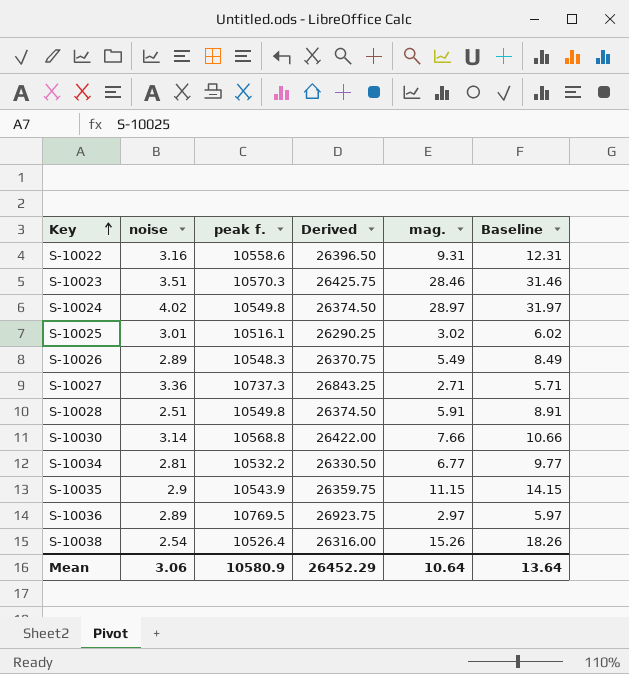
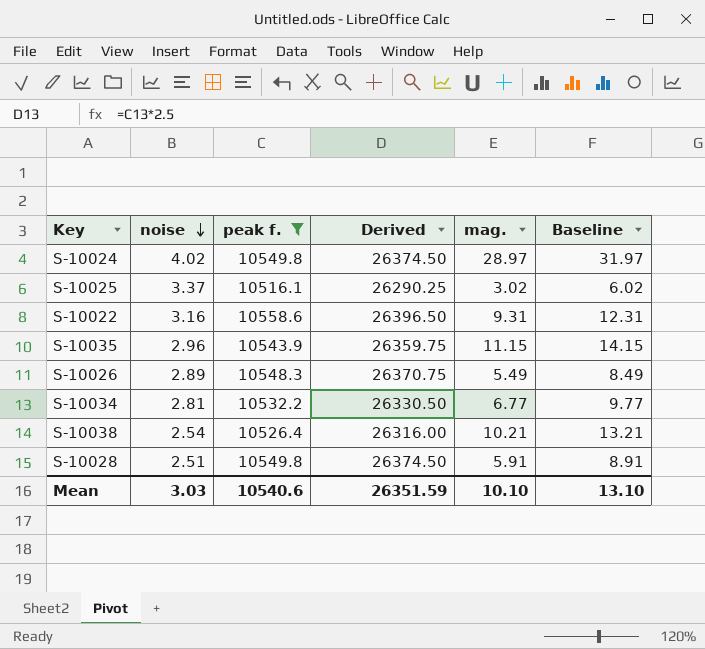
filter: none -> peak f. <= 10558.6
row order: Key ascending -> noise descending
S-10025 | noise: 3.01 -> 3.37
S-10035 | noise: 2.9 -> 2.96
S-10038 | mag.: 15.26 -> 10.21
S-10038 | Baseline: 18.26 -> 13.21
Mean | noise: 3.06 -> 3.03
Mean | peak f.: 10580.9 -> 10540.6
Mean | Derived: 26452.29 -> 26351.59
Mean | mag.: 10.64 -> 10.10
Mean | Baseline: 13.64 -> 13.10

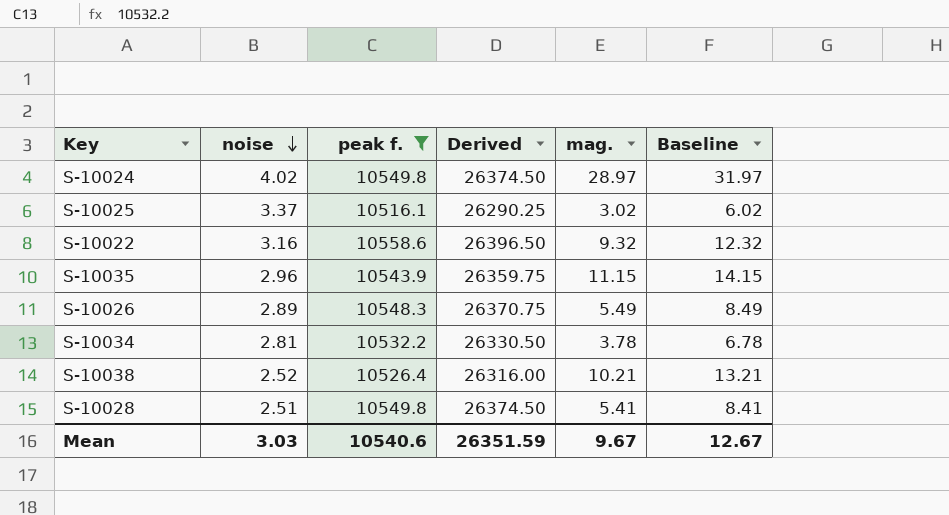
S-10022 | mag.: 9.31 -> 9.32
S-10022 | Baseline: 12.31 -> 12.32
S-10034 | mag.: 6.77 -> 3.78
S-10034 | Baseline: 9.77 -> 6.78
S-10038 | noise: 2.54 -> 2.52
S-10028 | mag.: 5.91 -> 5.41
S-10028 | Baseline: 8.91 -> 8.41
Mean | mag.: 10.10 -> 9.67
Mean | Baseline: 13.10 -> 12.67

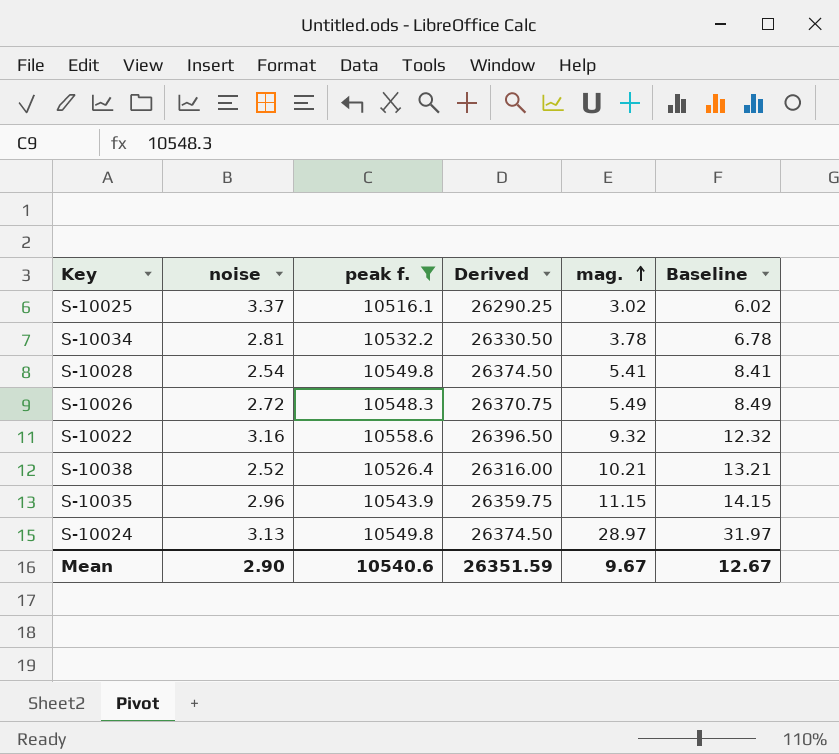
row order: noise descending -> mag. ascending
S-10028 | noise: 2.51 -> 2.54
S-10026 | noise: 2.89 -> 2.72
S-10024 | noise: 4.02 -> 3.13
Mean | noise: 3.03 -> 2.90

